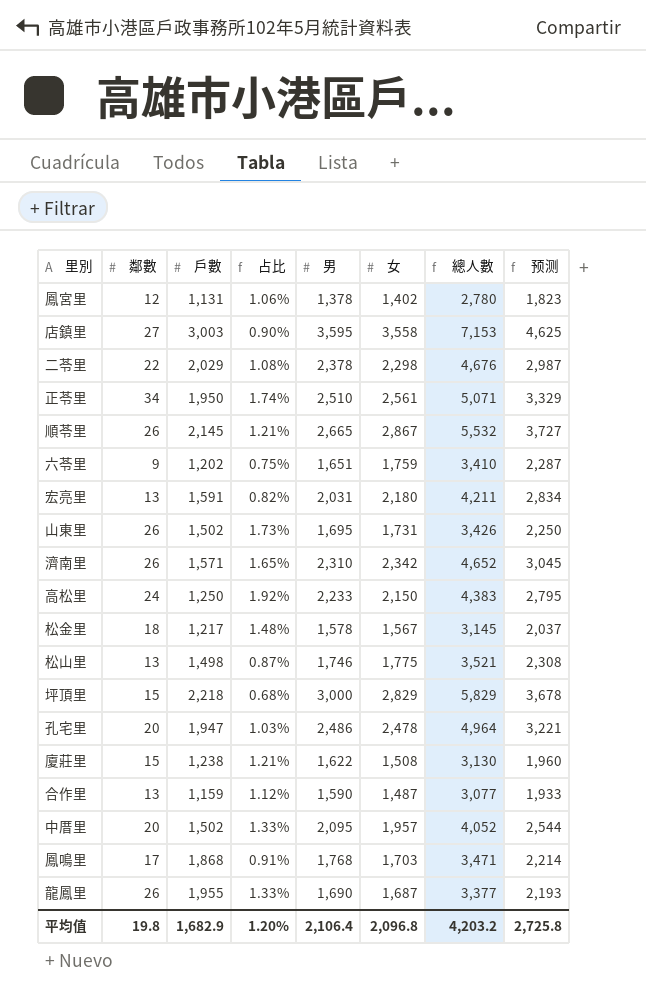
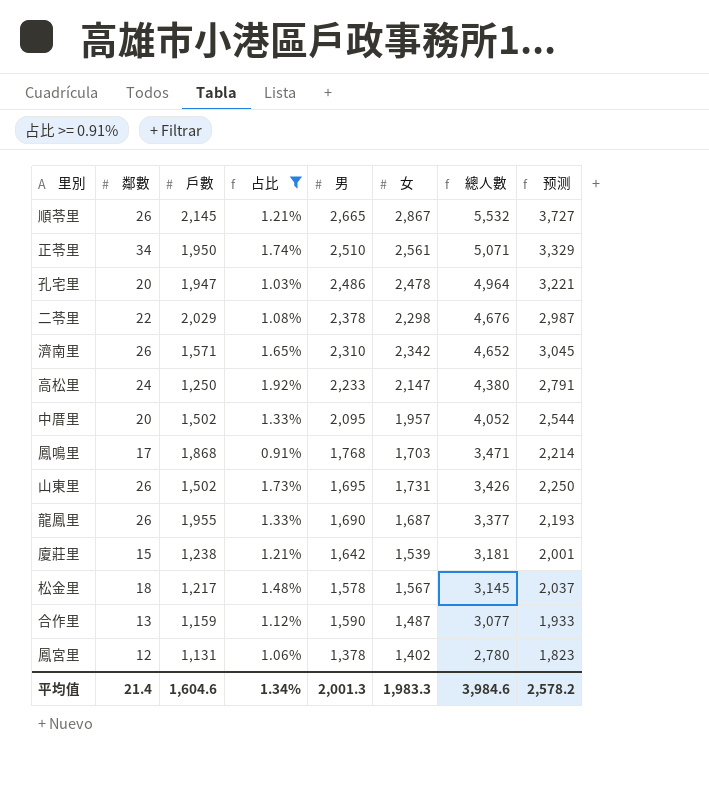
filter: none -> 占比 >= 0.91%
row order: none -> 總人數 descending
高松里 | 女: 2,150 -> 2,147
高松里 | 總人數: 4,383 -> 4,380
高松里 | 预测: 2,795 -> 2,791
廈莊里 | 男: 1,622 -> 1,642
廈莊里 | 女: 1,508 -> 1,539
廈莊里 | 總人數: 3,130 -> 3,181
廈莊里 | 预测: 1,960 -> 2,001
平均值 | 鄰數: 19.8 -> 21.4
平均值 | 戶數: 1,682.9 -> 1,604.6
平均值 | 占比: 1.20% -> 1.34%
平均值 | 男: 2,106.4 -> 2,001.3
平均值 | 女: 2,096.8 -> 1,983.3
平均值 | 總人數: 4,203.2 -> 3,984.6
平均值 | 预测: 2,725.8 -> 2,578.2

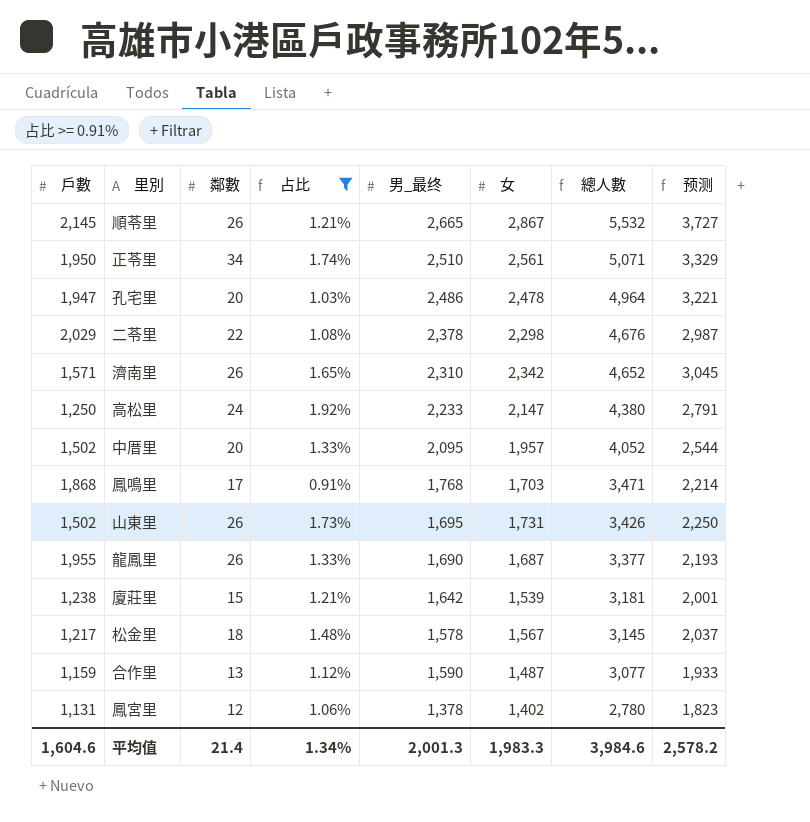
column 戶數 | position: 3 -> 1
column name: 男 -> 男_最终

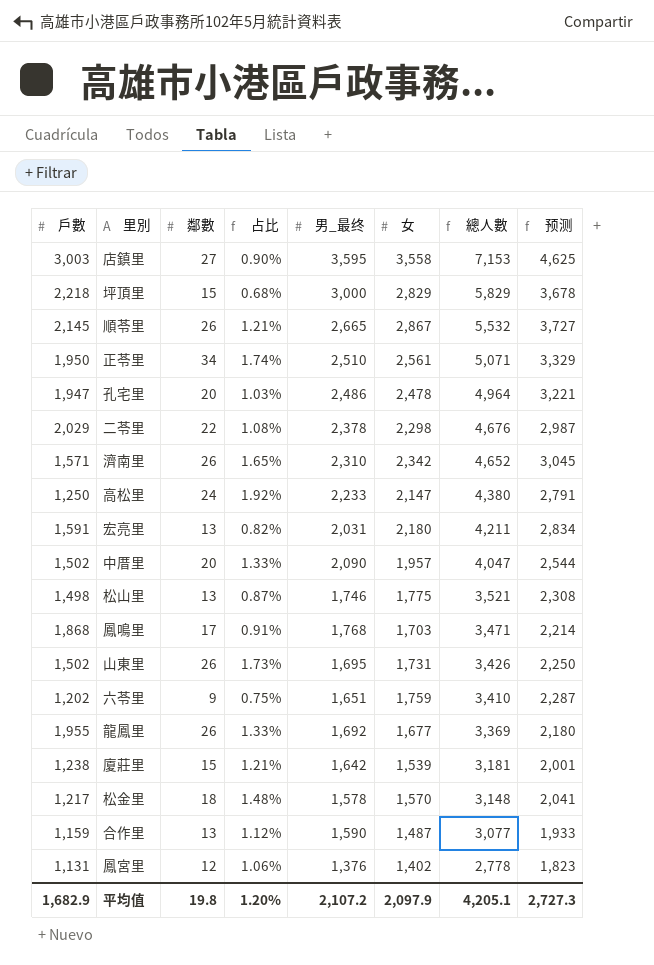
filter: 占比 >= 0.91% -> none
中厝里 | 男_最终: 2,095 -> 2,090
中厝里 | 總人數: 4,052 -> 4,047
龍鳳里 | 男_最终: 1,690 -> 1,692
龍鳳里 | 女: 1,687 -> 1,677
龍鳳里 | 總人數: 3,377 -> 3,369
龍鳳里 | 预测: 2,193 -> 2,180
松金里 | 女: 1,567 -> 1,570
松金里 | 總人數: 3,145 -> 3,148
松金里 | 预测: 2,037 -> 2,041
鳳宮里 | 男_最终: 1,378 -> 1,376
鳳宮里 | 總人數: 2,780 -> 2,778
平均值 | 戶數: 1,604.6 -> 1,682.9
平均值 | 鄰數: 21.4 -> 19.8
平均值 | 占比: 1.34% -> 1.20%
平均值 | 男_最终: 2,001.3 -> 2,107.2
平均值 | 女: 1,983.3 -> 2,097.9
平均值 | 總人數: 3,984.6 -> 4,205.1
平均值 | 预测: 2,578.2 -> 2,727.3

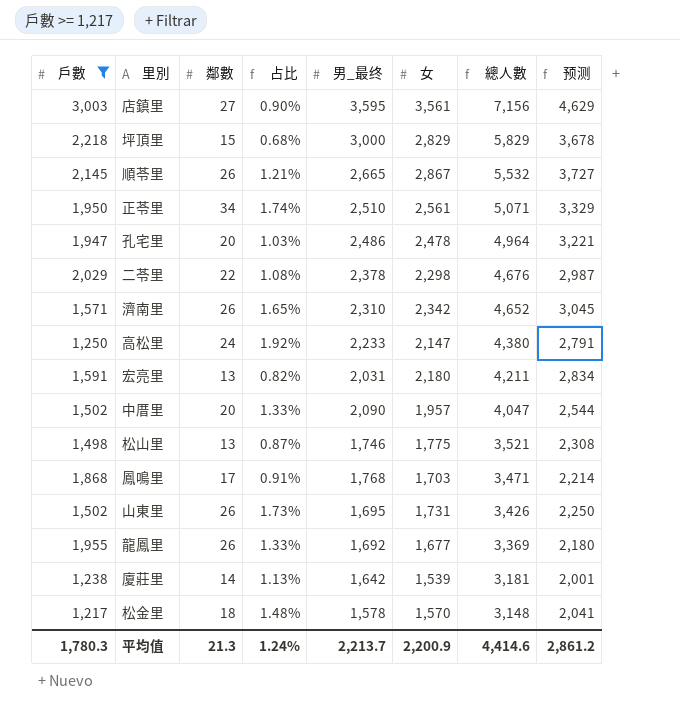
filter: none -> 戶數 >= 1,217
店鎮里 | 女: 3,558 -> 3,561
店鎮里 | 總人數: 7,153 -> 7,156
店鎮里 | 预测: 4,625 -> 4,629
廈莊里 | 鄰數: 15 -> 14
廈莊里 | 占比: 1.21% -> 1.13%
平均值 | 戶數: 1,682.9 -> 1,780.3
平均值 | 鄰數: 19.8 -> 21.3
平均值 | 占比: 1.20% -> 1.24%
平均值 | 男_最终: 2,107.2 -> 2,213.7
平均值 | 女: 2,097.9 -> 2,200.9
平均值 | 總人數: 4,205.1 -> 4,414.6
平均值 | 预测: 2,727.3 -> 2,861.2

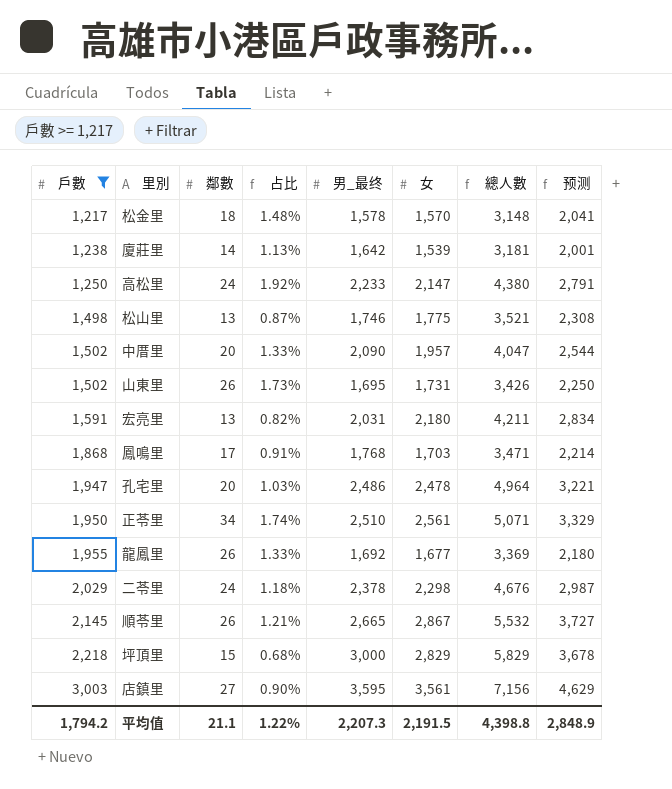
row order: 總人數 descending -> 戶數 ascending
row 濟南里: 1,571 | 26 | 1.65% | 2,310 | 2,342 | 4,652 | 3,045 -> none
二苓里 | 鄰數: 22 -> 24
二苓里 | 占比: 1.08% -> 1.18%
平均值 | 戶數: 1,780.3 -> 1,794.2
平均值 | 鄰數: 21.3 -> 21.1
平均值 | 占比: 1.24% -> 1.22%
平均值 | 男_最终: 2,213.7 -> 2,207.3
平均值 | 女: 2,200.9 -> 2,191.5
平均值 | 總人數: 4,414.6 -> 4,398.8
平均值 | 预测: 2,861.2 -> 2,848.9

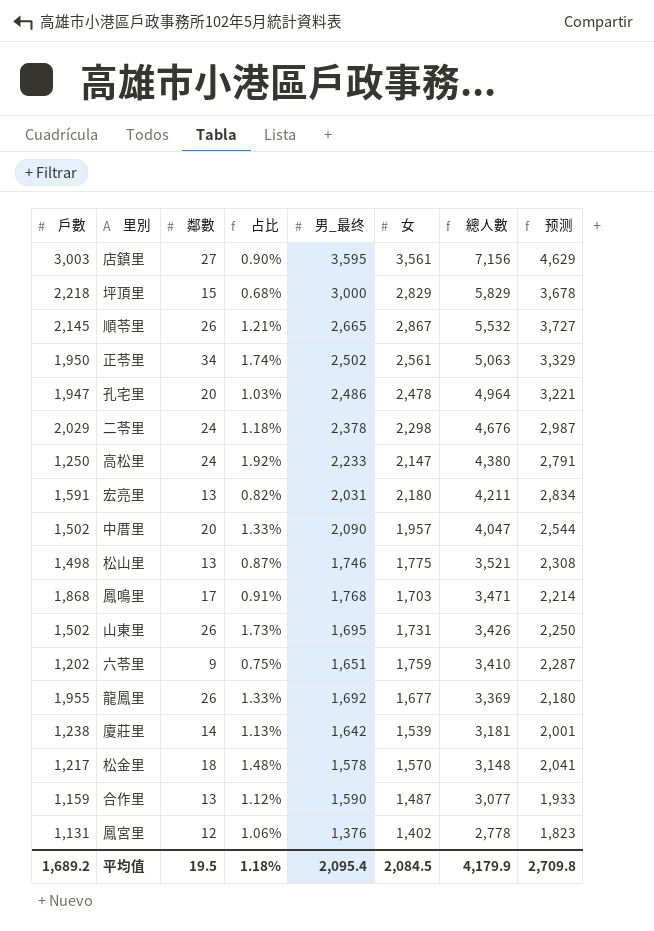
filter: 戶數 >= 1,217 -> none
row order: 戶數 ascending -> 總人數 descending
正苓里 | 男_最终: 2,510 -> 2,502
正苓里 | 總人數: 5,071 -> 5,063
平均值 | 戶數: 1,794.2 -> 1,689.2
平均值 | 鄰數: 21.1 -> 19.5
平均值 | 占比: 1.22% -> 1.18%
平均值 | 男_最终: 2,207.3 -> 2,095.4
平均值 | 女: 2,191.5 -> 2,084.5
平均值 | 總人數: 4,398.8 -> 4,179.9
平均值 | 预测: 2,848.9 -> 2,709.8

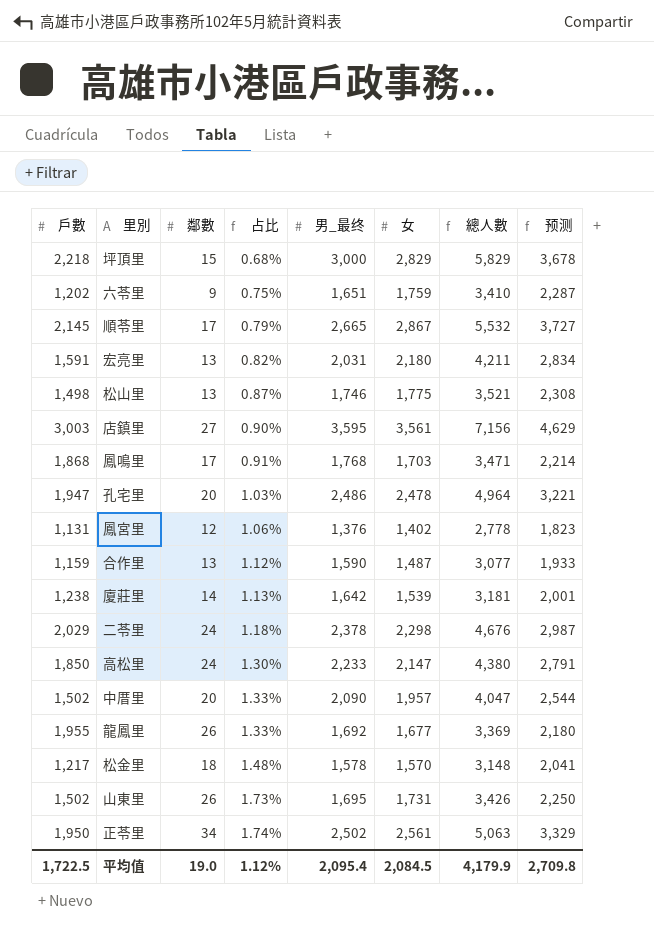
row order: 總人數 descending -> 占比 ascending
順苓里 | 鄰數: 26 -> 17
順苓里 | 占比: 1.21% -> 0.79%
高松里 | 戶數: 1,250 -> 1,850
高松里 | 占比: 1.92% -> 1.30%
平均值 | 戶數: 1,689.2 -> 1,722.5
平均值 | 鄰數: 19.5 -> 19.0
平均值 | 占比: 1.18% -> 1.12%

